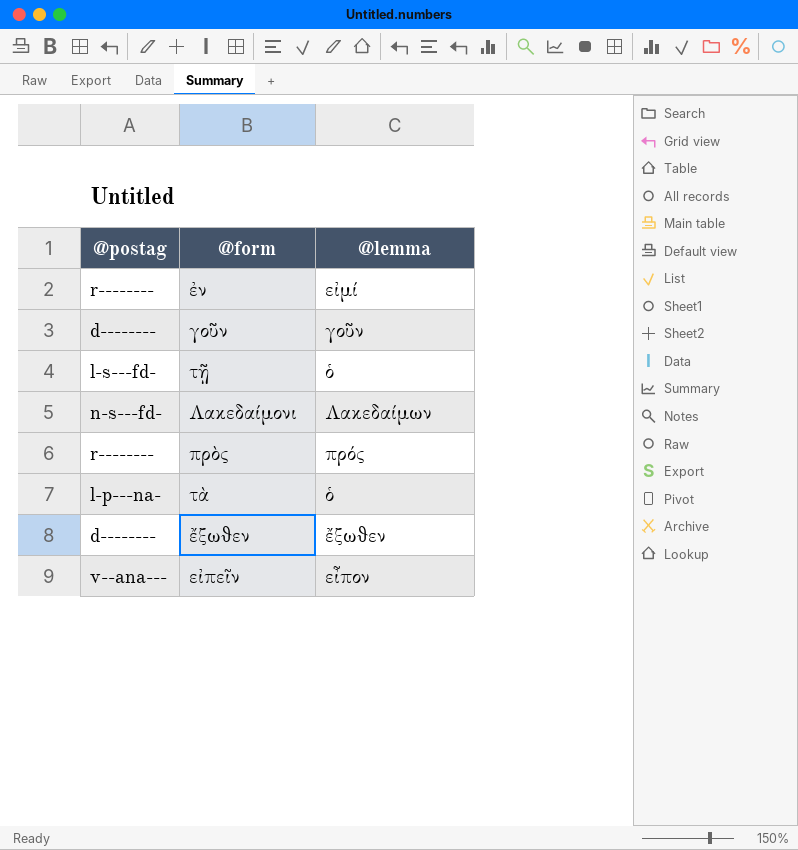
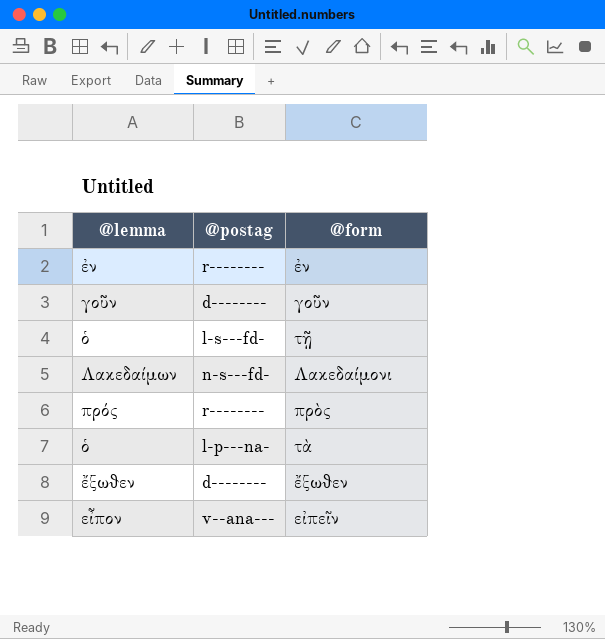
column @lemma | position: 3 -> 1
ἐν | @lemma: εἰμί -> ἐν

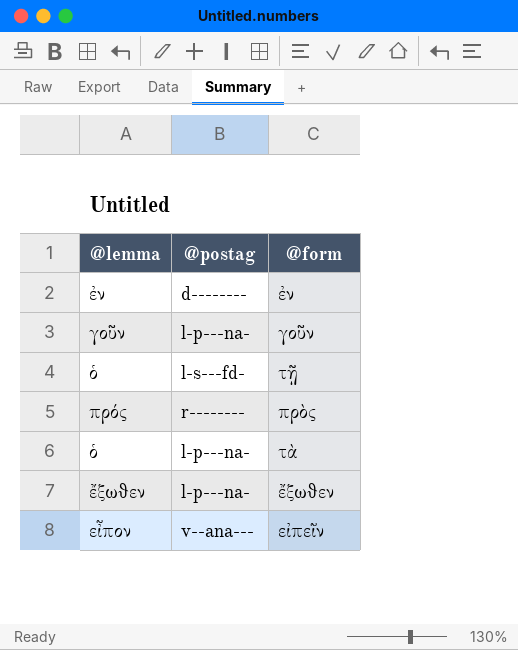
row Λακεδαίμονι: Λακεδαίμων | n-s---fd- -> none
ἐν | @postag: r-------- -> d--------
γοῦν | @postag: d-------- -> l-p---na-
ἔξωθεν | @postag: d-------- -> l-p---na-

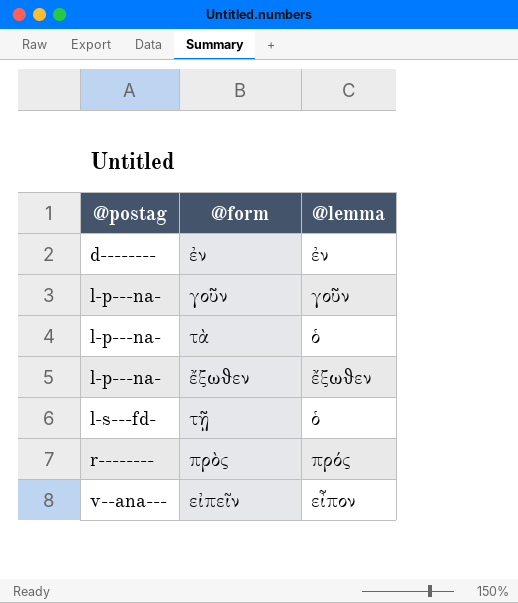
row order: none -> @postag ascending
column @lemma | position: 1 -> 3

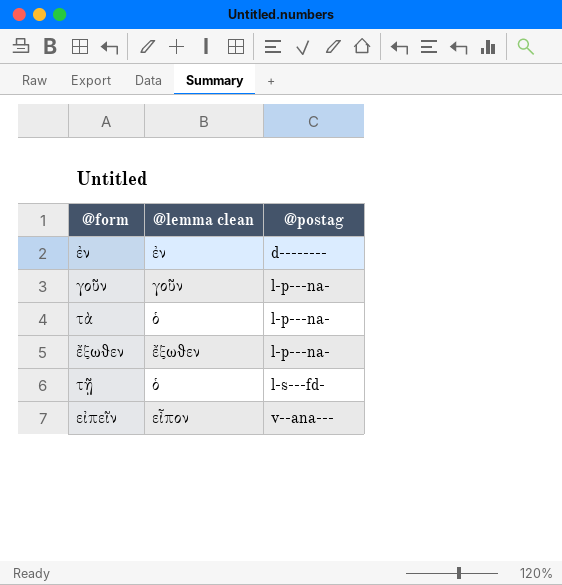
column name: @lemma -> @lemma clean
column @postag | position: 1 -> 3
row πρὸς: r-------- | πρός -> none

